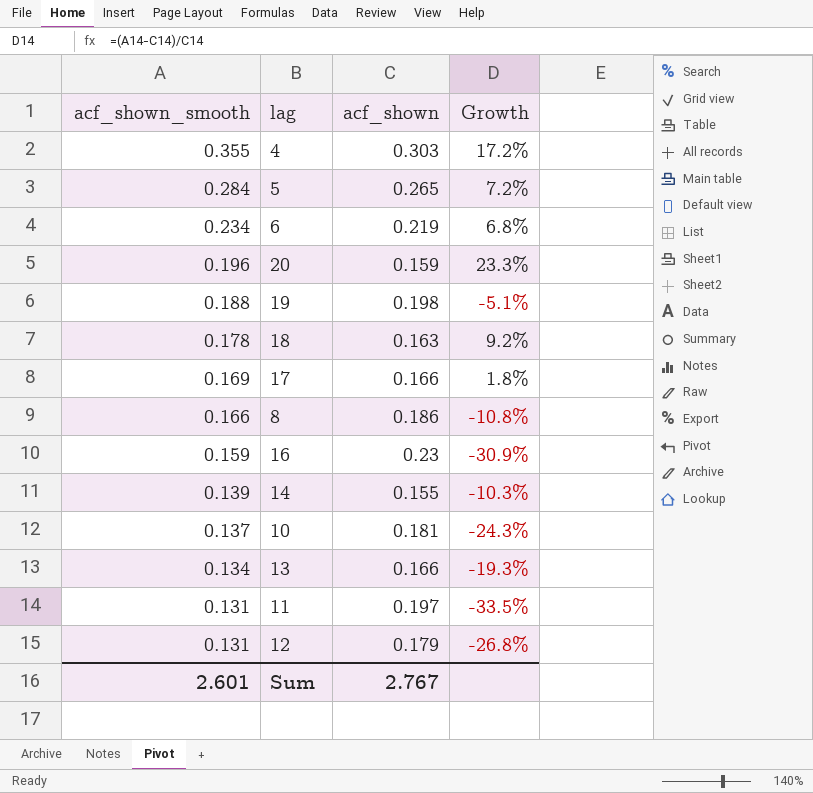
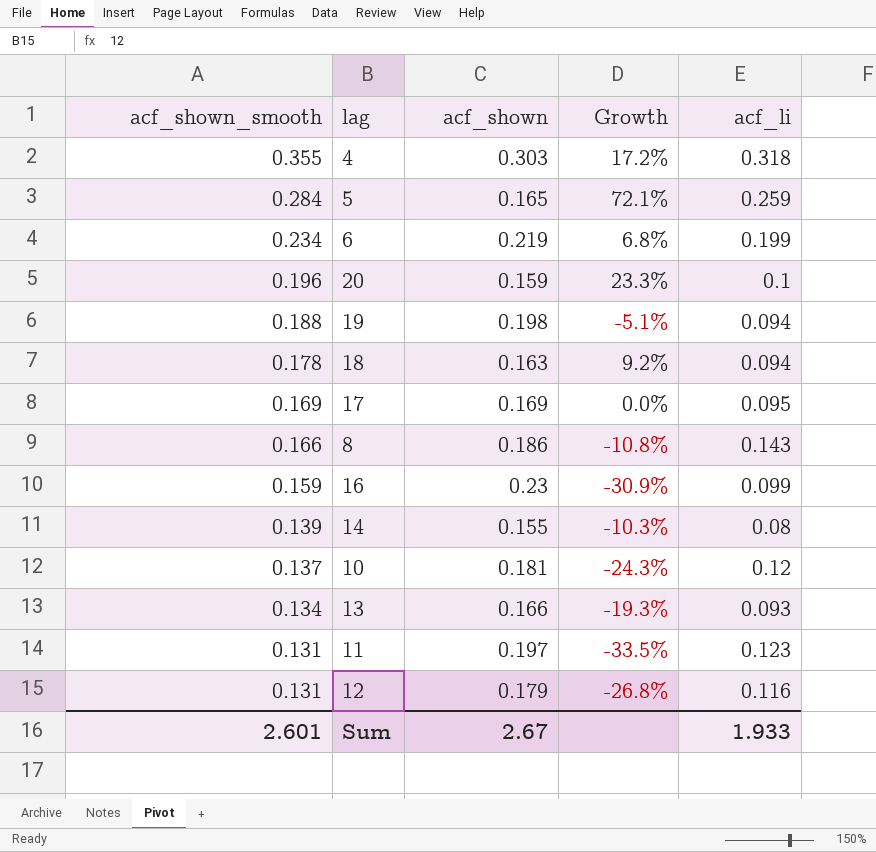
column acf_li | position: none -> 5
5 | acf_shown: 0.265 -> 0.165
5 | Growth: 7.2% -> 72.1%
17 | acf_shown: 0.166 -> 0.169
17 | Growth: 1.8% -> 0.0%
Sum | acf_shown: 2.767 -> 2.67

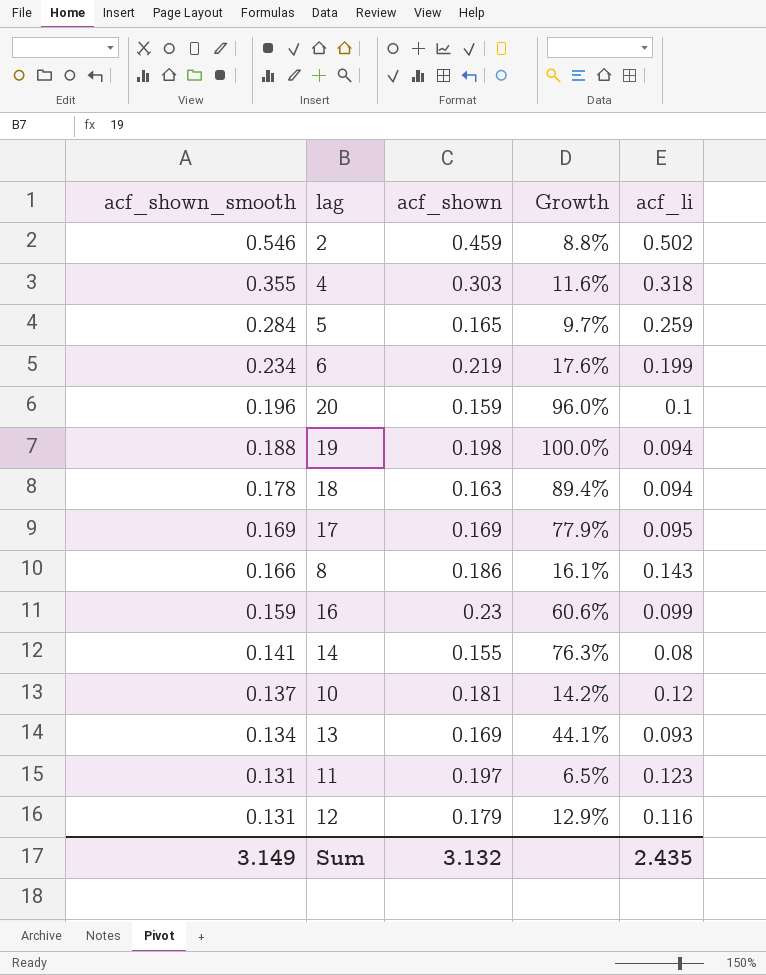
column Growth | formula: ([acf_shown_smooth] - [acf_shown]) / [acf_shown] -> ([acf_shown_smooth] - [acf_li]) / [acf_li]
row 2: none -> 0.546 | 0.459 | 8.8% | 0.502
14 | acf_shown_smooth: 0.139 -> 0.141
13 | acf_shown: 0.166 -> 0.169
Sum | acf_shown_smooth: 2.601 -> 3.149
Sum | acf_shown: 2.67 -> 3.132
Sum | acf_li: 1.933 -> 2.435

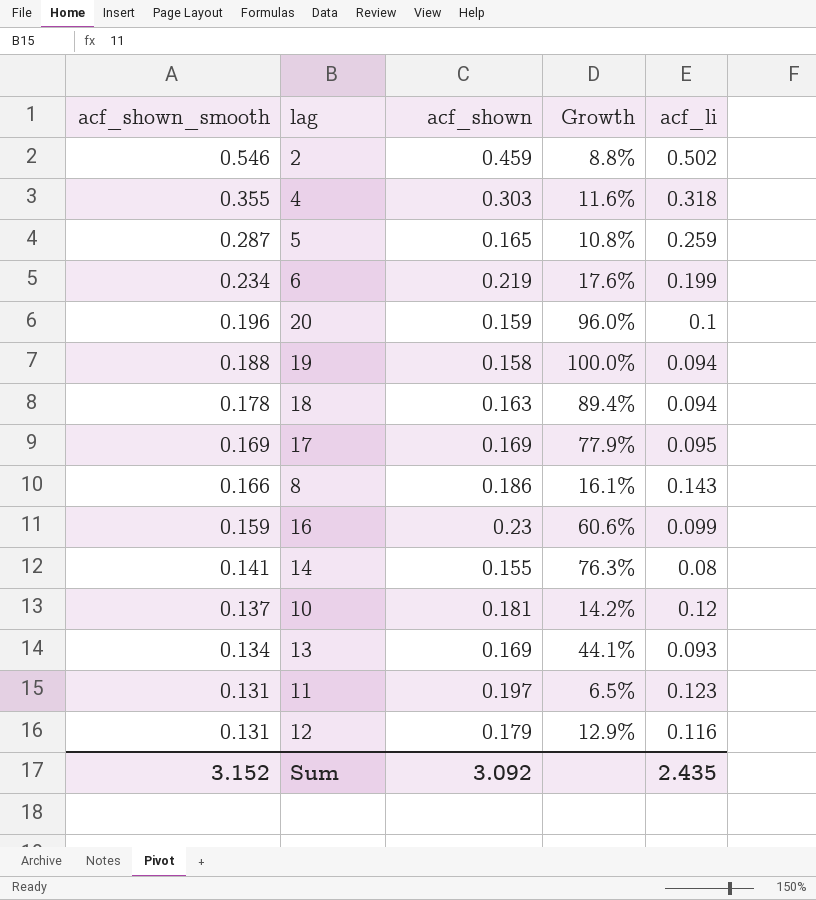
5 | acf_shown_smooth: 0.284 -> 0.287
5 | Growth: 9.7% -> 10.8%
19 | acf_shown: 0.198 -> 0.158
Sum | acf_shown_smooth: 3.149 -> 3.152
Sum | acf_shown: 3.132 -> 3.092

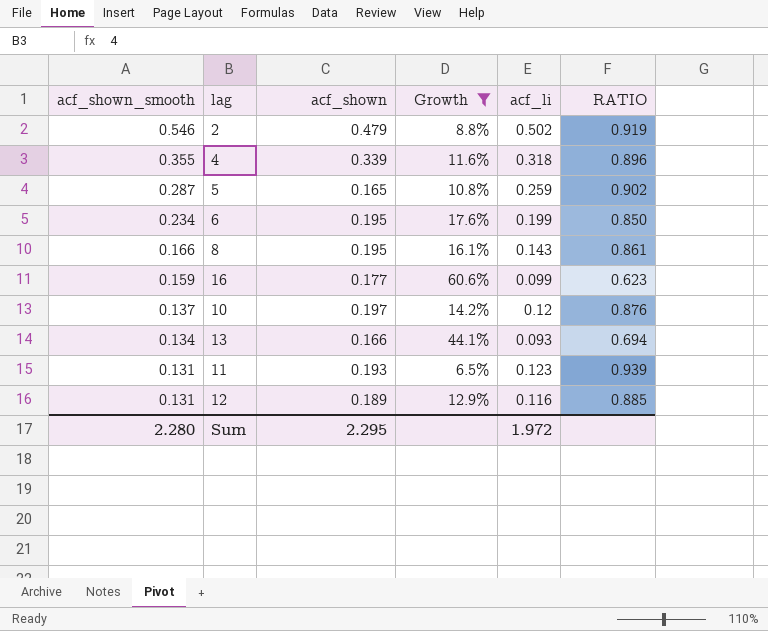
filter: none -> Growth <= 60.6%
column RATIO | formula: none -> [acf_li] / [acf_shown_smooth]
2 | acf_shown: 0.459 -> 0.479
4 | acf_shown: 0.303 -> 0.339
6 | acf_shown: 0.219 -> 0.195
8 | acf_shown: 0.186 -> 0.195
16 | acf_shown: 0.23 -> 0.177
10 | acf_shown: 0.181 -> 0.197
13 | acf_shown: 0.169 -> 0.166
11 | acf_shown: 0.197 -> 0.193
12 | acf_shown: 0.179 -> 0.189
Sum | acf_shown_smooth: 3.152 -> 2.280
Sum | acf_shown: 3.092 -> 2.295
Sum | acf_li: 2.435 -> 1.972

